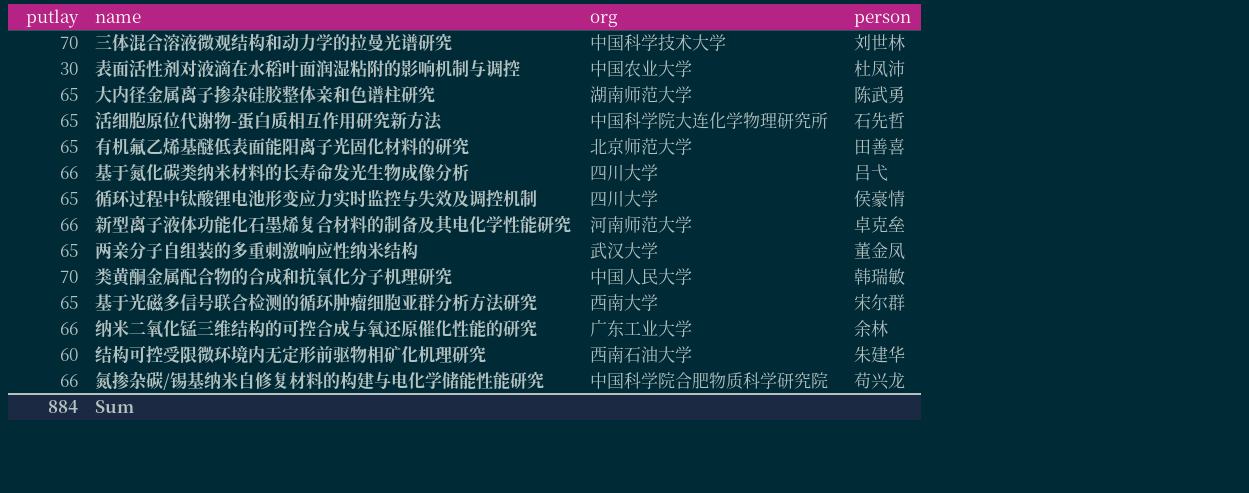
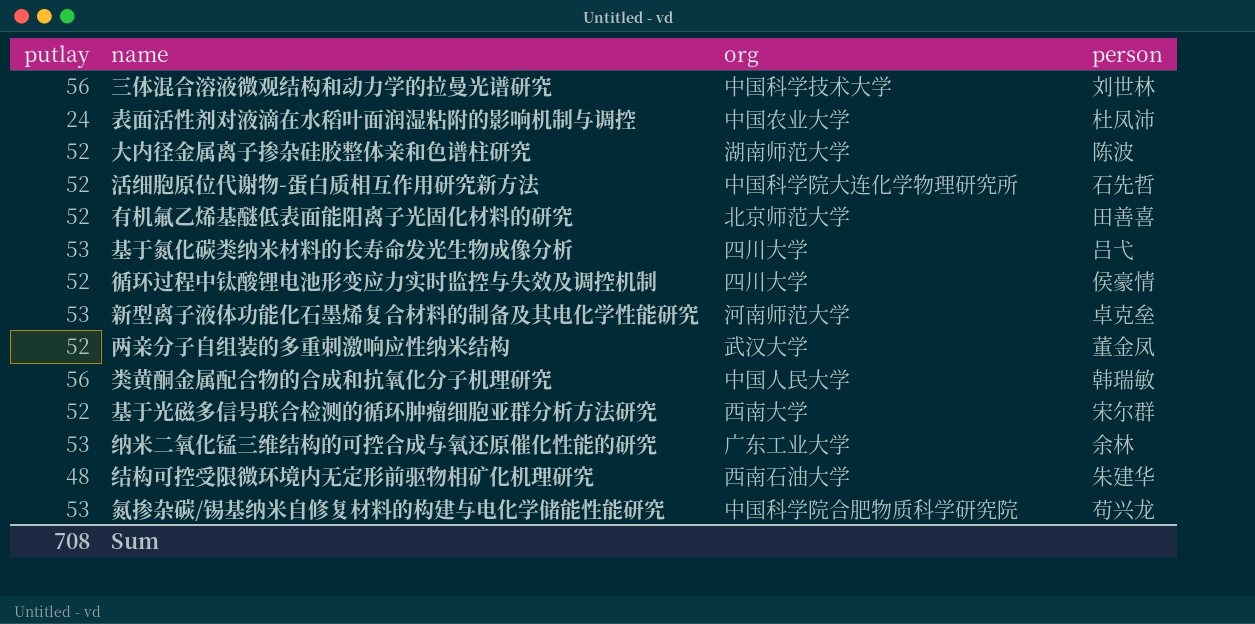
三体混合溶液微观结构和动力学的拉曼光谱研究 | putlay: 70 -> 56
表面活性剂对液滴在水稻叶面润湿粘附的影响机制与调控 | putlay: 30 -> 24
大内径金属离子掺杂硅胶整体亲和色谱柱研究 | putlay: 65 -> 52
大内径金属离子掺杂硅胶整体亲和色谱柱研究 | person: 陈武勇 -> 陈波
活细胞原位代谢物-蛋白质相互作用研究新方法 | putlay: 65 -> 52
有机氟乙烯基醚低表面能阳离子光固化材料的研究 | putlay: 65 -> 52
基于氮化碳类纳米材料的长寿命发光生物成像分析 | putlay: 66 -> 53
循环过程中钛酸锂电池形变应力实时监控与失效及调控机制 | putlay: 65 -> 52
新型离子液体功能化石墨烯复合材料的制备及其电化学性能研究 | putlay: 66 -> 53
两亲分子自组装的多重刺激响应性纳米结构 | putlay: 65 -> 52
类黄酮金属配合物的合成和抗氧化分子机理研究 | putlay: 70 -> 56
基于光磁多信号联合检测的循环肿瘤细胞亚群分析方法研究 | putlay: 65 -> 52
纳米二氧化锰三维结构的可控合成与氧还原催化性能的研究 | putlay: 66 -> 53
结构可控受限微环境内无定形前驱物相矿化机理研究 | putlay: 60 -> 48
氮掺杂碳/锡基纳米自修复材料的构建与电化学储能性能研究 | putlay: 66 -> 53
Sum | putlay: 884 -> 708

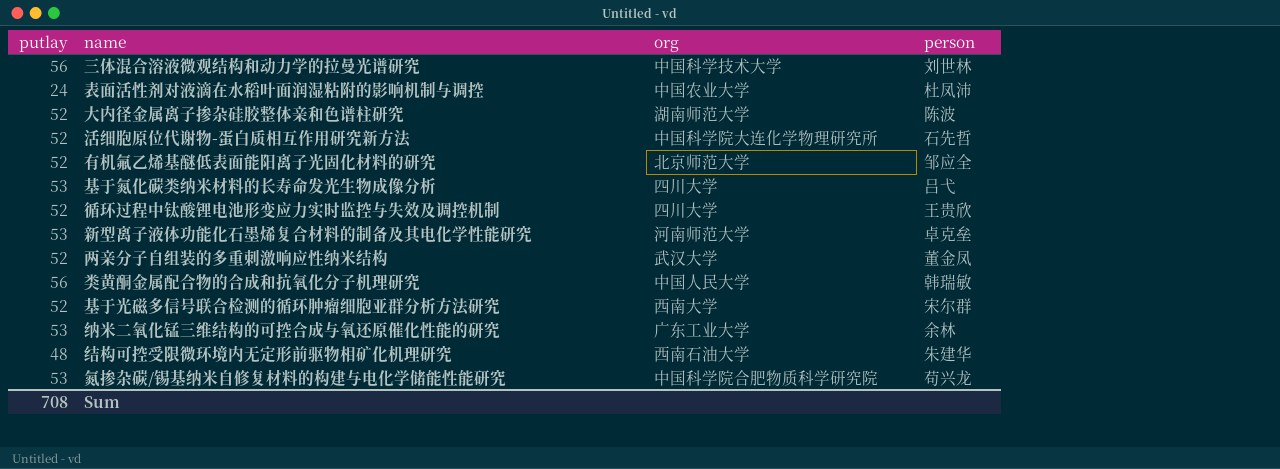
有机氟乙烯基醚低表面能阳离子光固化材料的研究 | person: 田善喜 -> 邹应全
循环过程中钛酸锂电池形变应力实时监控与失效及调控机制 | person: 侯豪情 -> 王贵欣

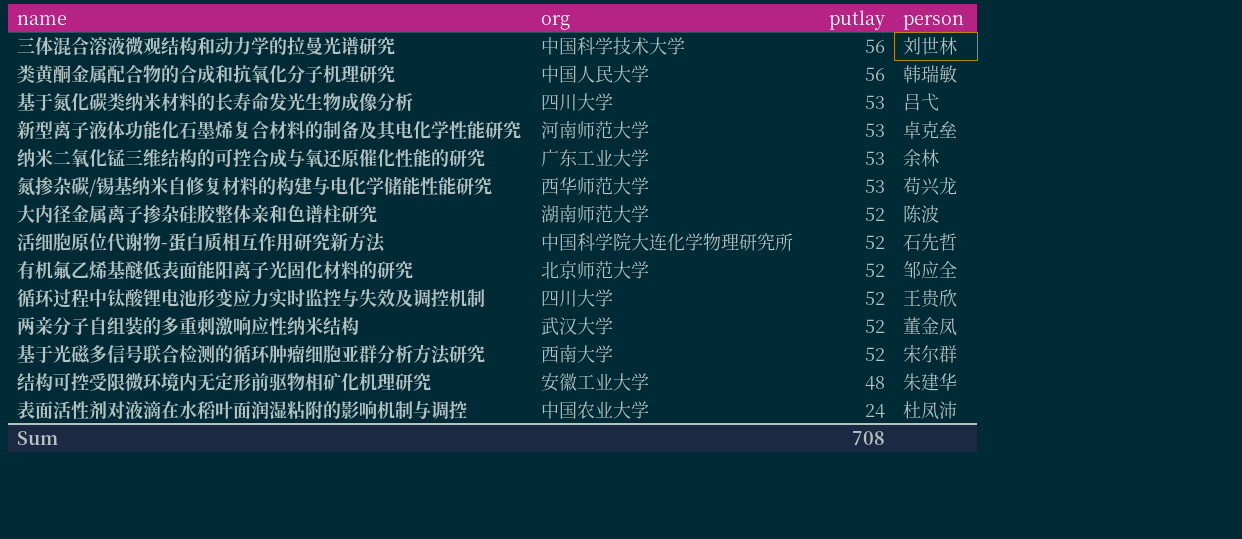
row order: none -> putlay descending
column putlay | position: 1 -> 3
氮掺杂碳/锡基纳米自修复材料的构建与电化学储能性能研究 | org: 中国科学院合肥物质科学研究院 -> 西华师范大学
结构可控受限微环境内无定形前驱物相矿化机理研究 | org: 西南石油大学 -> 安徽工业大学

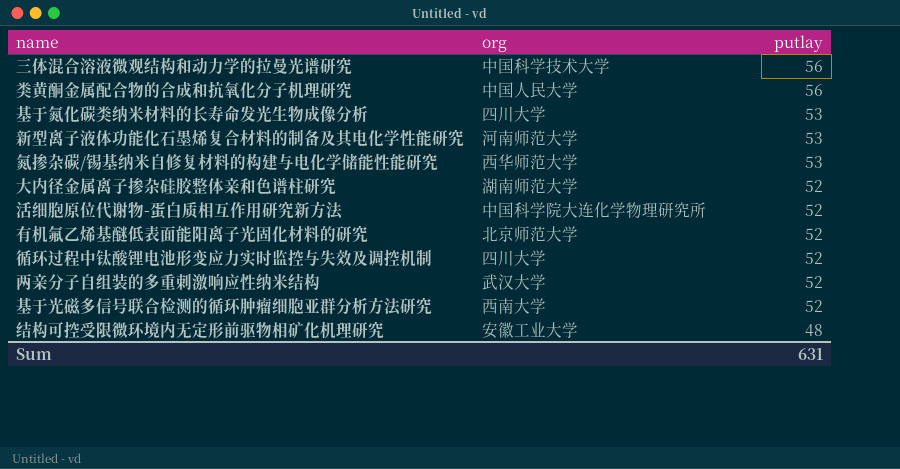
column person | position: 4 -> none
row 纳米二氧化锰三维结构的可控合成与氧还原催化性能的研究: 广东工业大学 | 53 | 余林 -> none
row 表面活性剂对液滴在水稻叶面润湿粘附的影响机制与调控: 中国农业大学 | 24 | 杜凤沛 -> none
Sum | putlay: 708 -> 631

